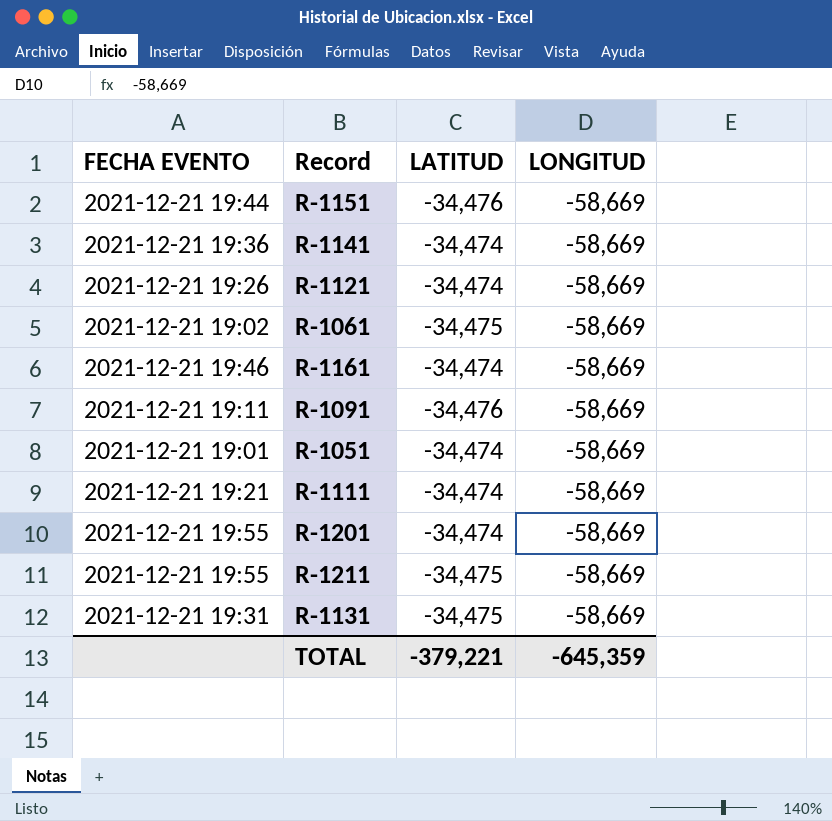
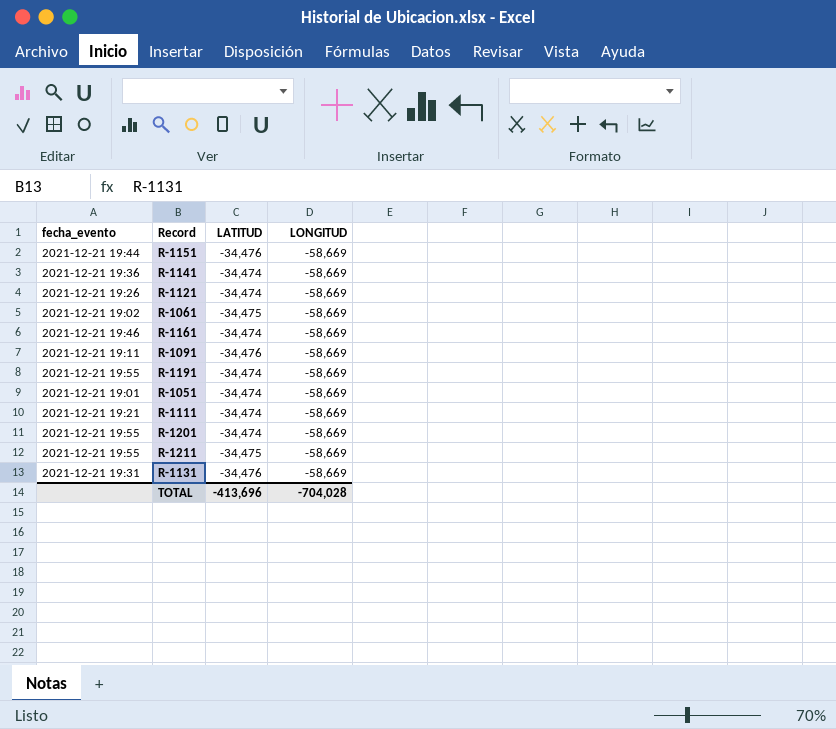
column name: FECHA EVENTO -> fecha_evento
row R-1191: none -> 2021-12-21 19:55 | -34,474 | -58,669
R-1131 | LATITUD: -34,475 -> -34,476
TOTAL | LATITUD: -379,221 -> -413,696
TOTAL | LONGITUD: -645,359 -> -704,028

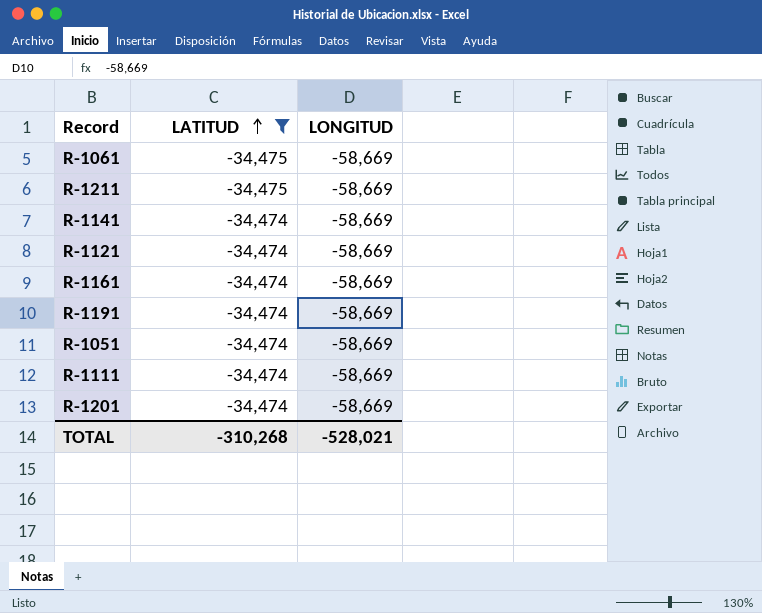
filter: none -> LATITUD != -34,476
row order: none -> LATITUD ascending
column fecha_evento | position: 1 -> none
TOTAL | LATITUD: -413,696 -> -310,268
TOTAL | LONGITUD: -704,028 -> -528,021

